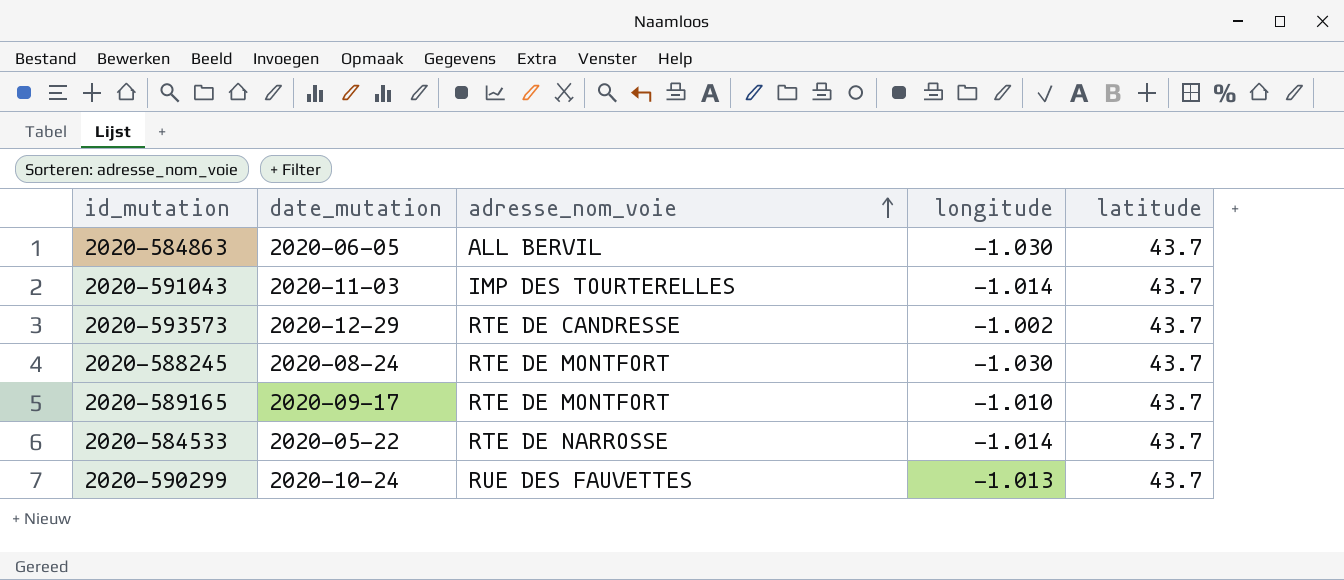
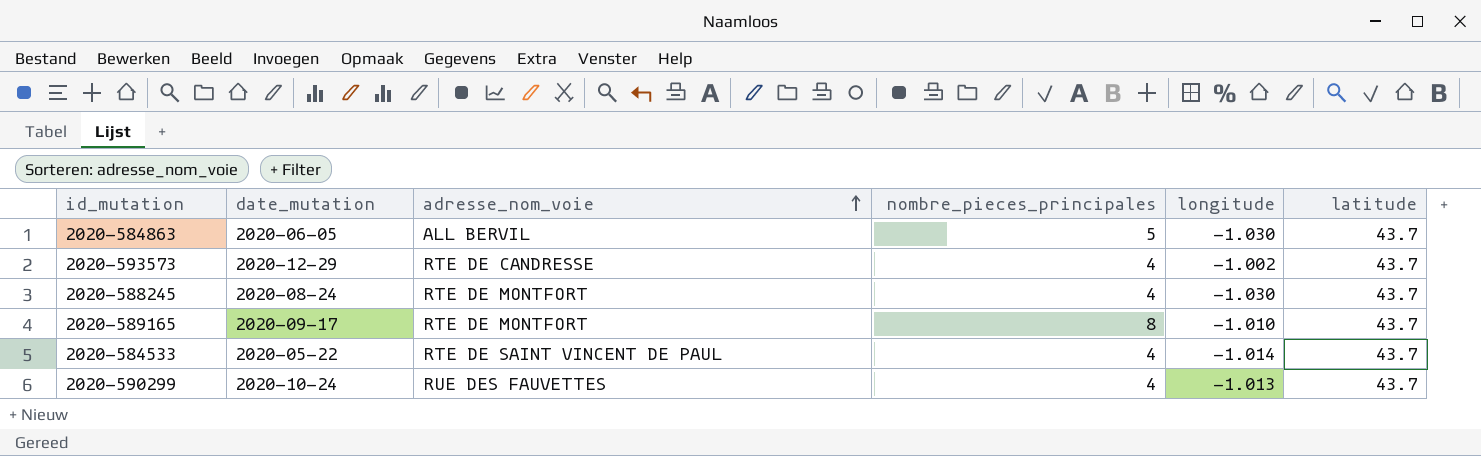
column nombre_pieces_principales | position: none -> 4
row 2020-591043: 2020-11-03 | IMP DES TOURTERELLES | -1.014 | 43.7 -> none
2020-584533 | adresse_nom_voie: RTE DE NARROSSE -> RTE DE SAINT VINCENT DE PAUL

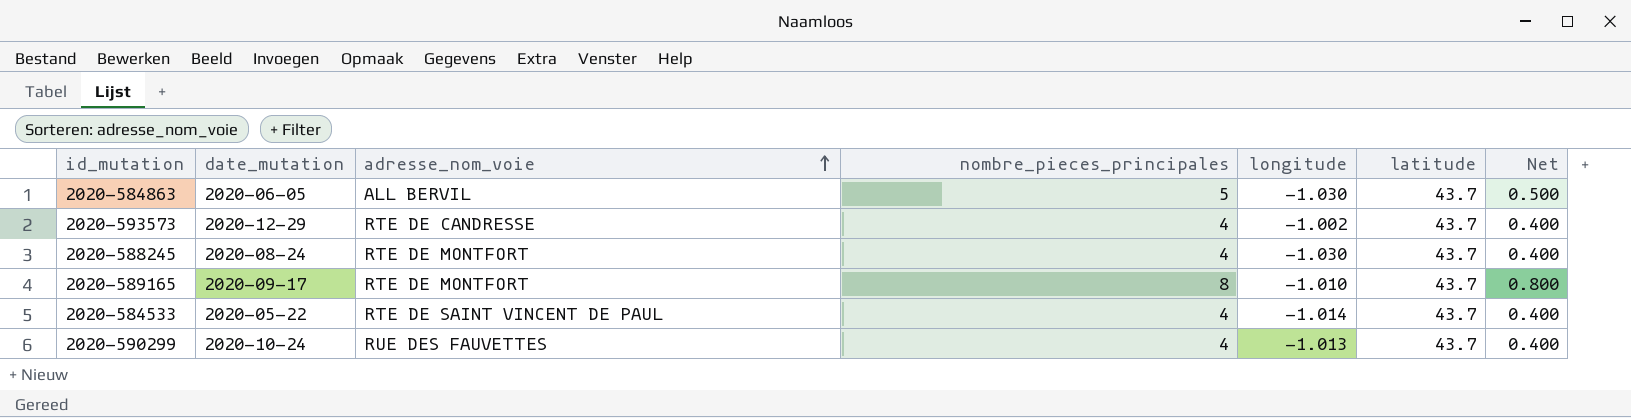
column Net | formula: none -> [nombre_pieces_principales] * 0.1

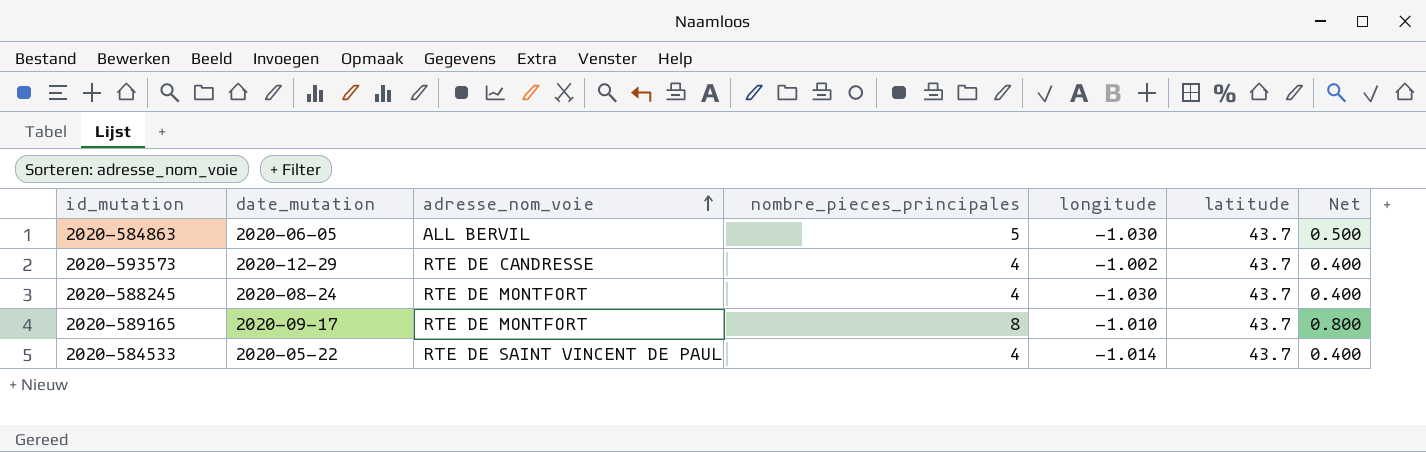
row 2020-590299: 2020-10-24 | RUE DES FAUVETTES | 4 | -1.013 | 43.7 | 0.400 -> none

